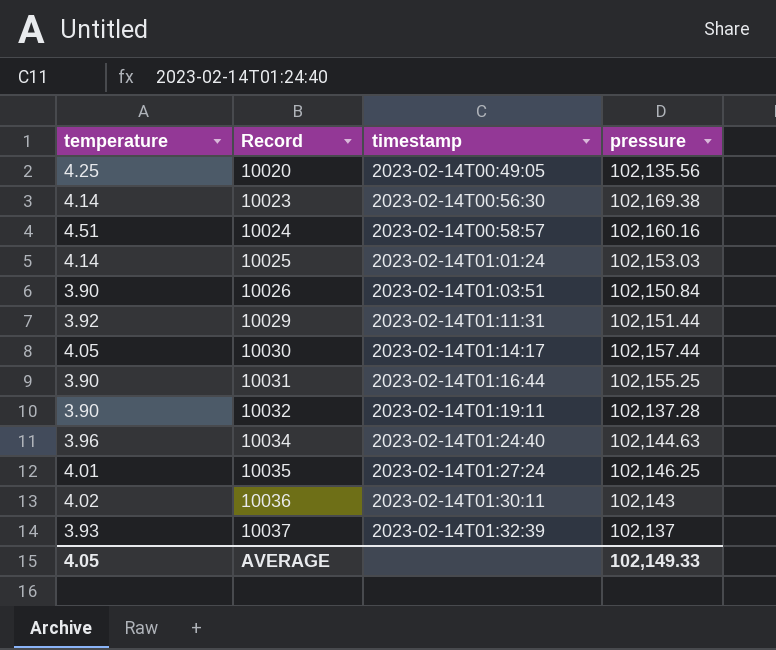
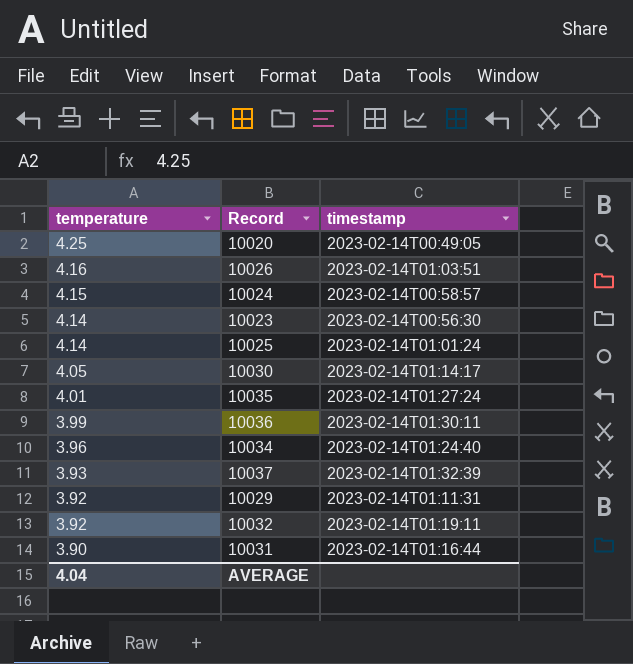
row order: Record ascending -> temperature descending
column pressure | position: 4 -> none
10026 | temperature: 3.90 -> 4.16
10024 | temperature: 4.51 -> 4.15
10036 | temperature: 4.02 -> 3.99
10032 | temperature: 3.90 -> 3.92
AVERAGE | temperature: 4.05 -> 4.04

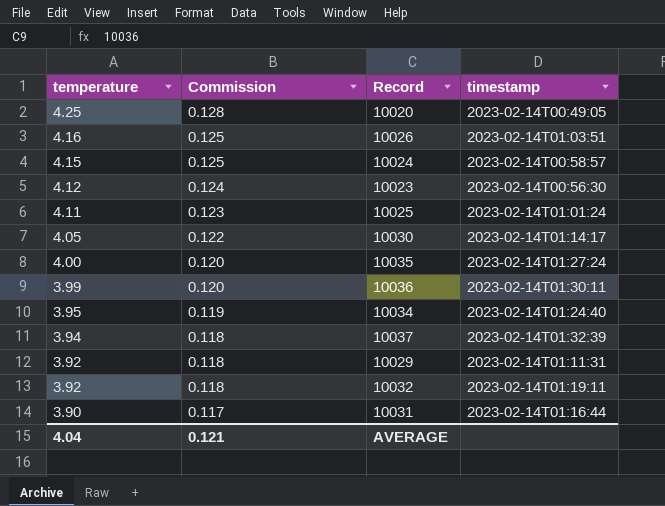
column Commission | formula: none -> [temperature] * 0.03
10023 | temperature: 4.14 -> 4.12
10025 | temperature: 4.14 -> 4.11
10035 | temperature: 4.01 -> 4.00
10034 | temperature: 3.96 -> 3.95
10037 | temperature: 3.93 -> 3.94

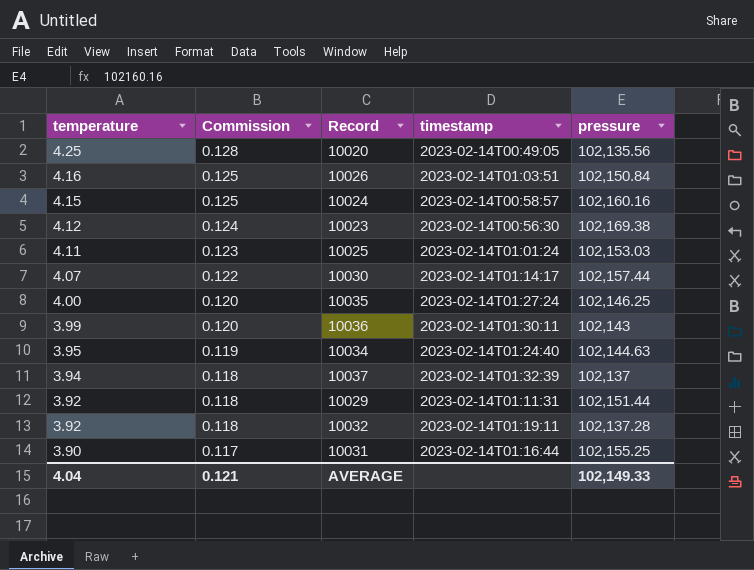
column pressure | position: none -> 5
10030 | temperature: 4.05 -> 4.07

